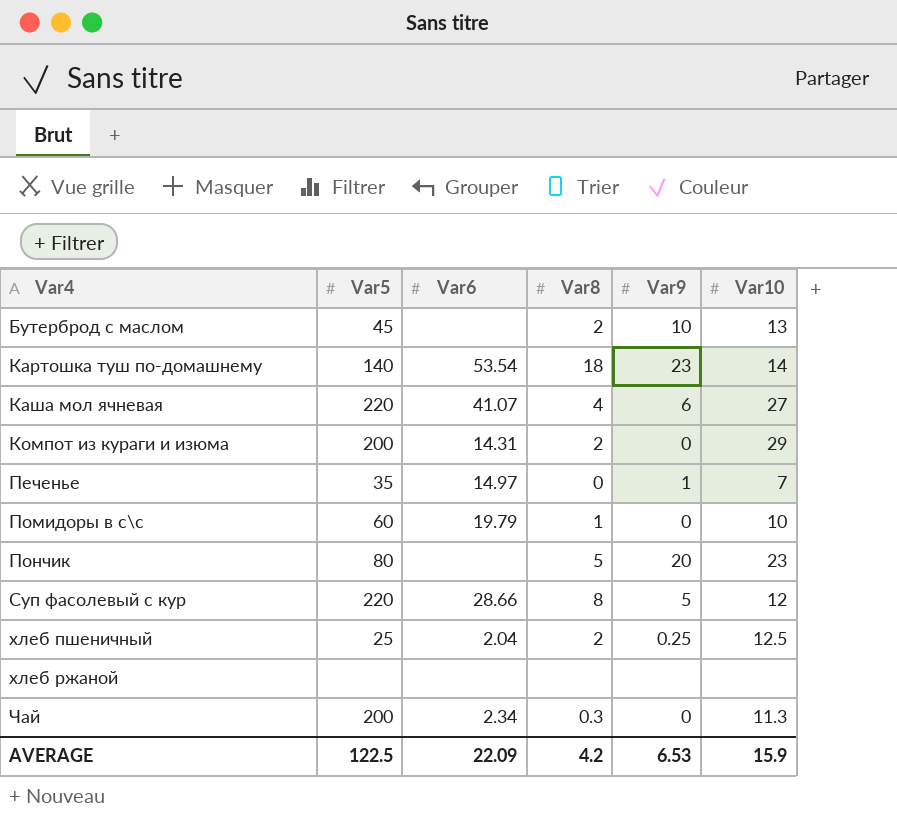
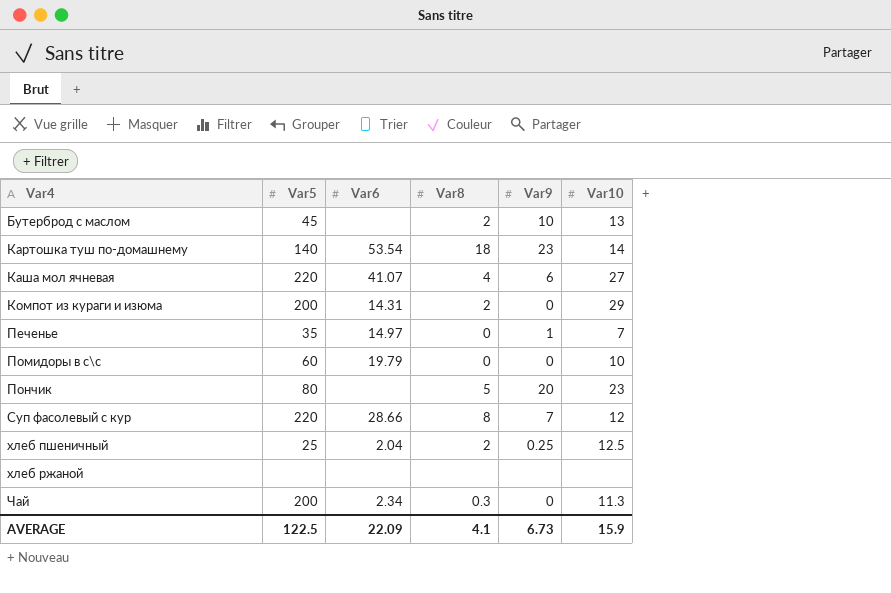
Помидоры в с\с | Var8: 1 -> 0
Суп фасолевый с кур | Var9: 5 -> 7
AVERAGE | Var8: 4.2 -> 4.1
AVERAGE | Var9: 6.53 -> 6.73

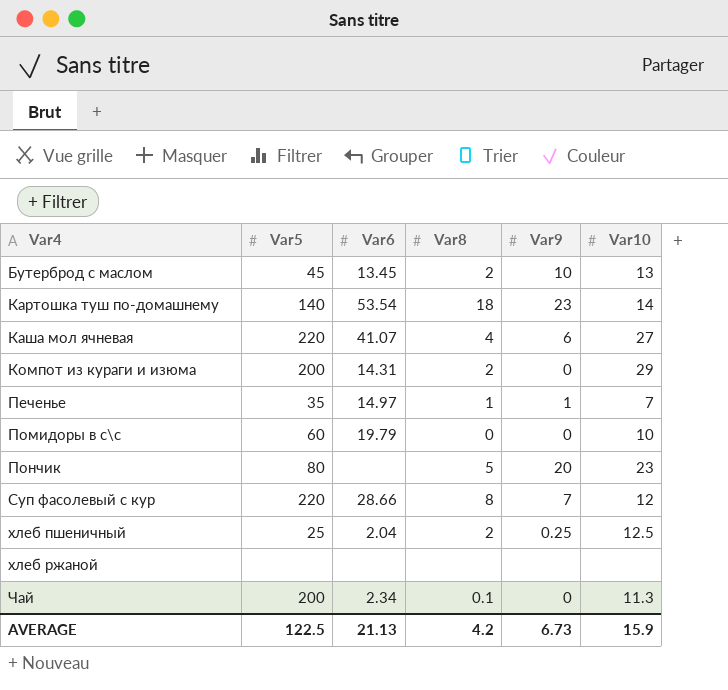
Бутерброд с маслом | Var6: none -> 13.45
Печенье | Var8: 0 -> 1
Чай | Var8: 0.3 -> 0.1
AVERAGE | Var6: 22.09 -> 21.13
AVERAGE | Var8: 4.1 -> 4.2

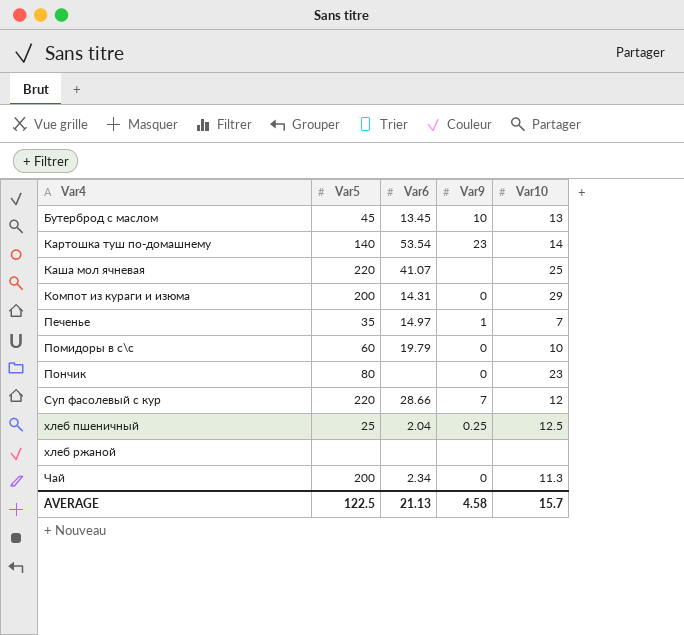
column Var8 | position: 4 -> none
Каша мол ячневая | Var9: 6 -> none
Каша мол ячневая | Var10: 27 -> 25
Пончик | Var9: 20 -> 0
AVERAGE | Var9: 6.73 -> 4.58
AVERAGE | Var10: 15.9 -> 15.7

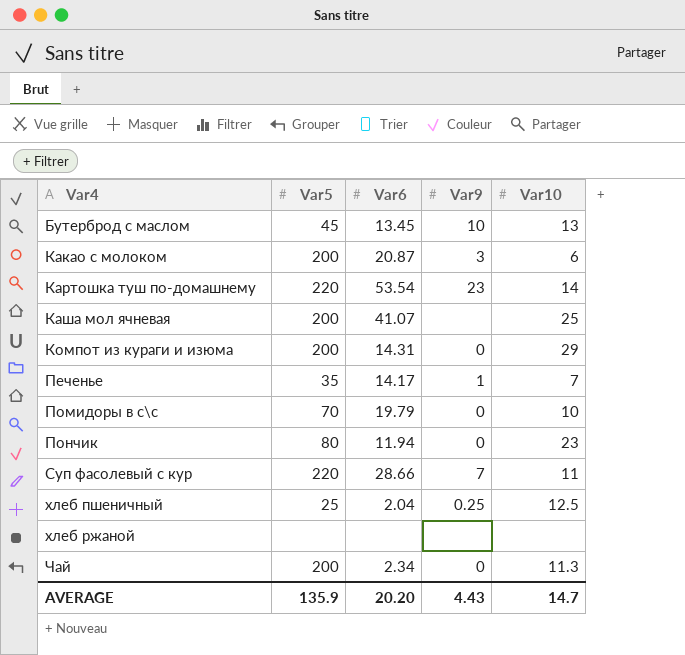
row Какао с молоком: none -> 200 | 20.87 | 3 | 6
Картошка туш по-домашнему | Var5: 140 -> 220
Каша мол ячневая | Var5: 220 -> 200
Печенье | Var6: 14.97 -> 14.17
Помидоры в с\с | Var5: 60 -> 70
Пончик | Var6: none -> 11.94
Суп фасолевый с кур | Var10: 12 -> 11
AVERAGE | Var5: 122.5 -> 135.9
AVERAGE | Var6: 21.13 -> 20.20
AVERAGE | Var9: 4.58 -> 4.43
AVERAGE | Var10: 15.7 -> 14.7

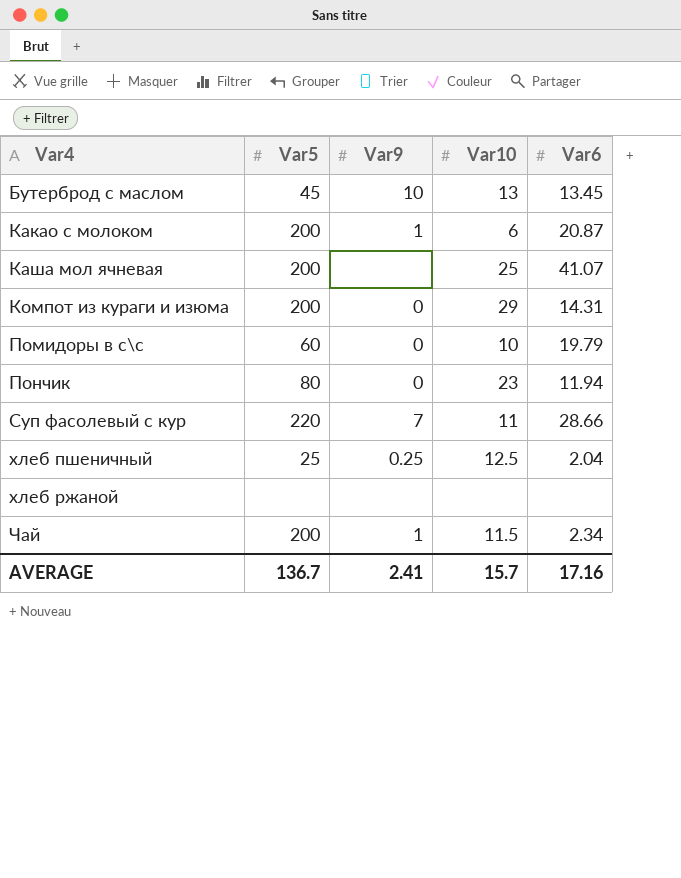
column Var6 | position: 3 -> 5
row Картошка туш по-домашнему: 220 | 53.54 | 23 | 14 -> none
row Печенье: 35 | 14.17 | 1 | 7 -> none
Какао с молоком | Var9: 3 -> 1
Помидоры в с\с | Var5: 70 -> 60
Чай | Var9: 0 -> 1
Чай | Var10: 11.3 -> 11.5
AVERAGE | Var5: 135.9 -> 136.7
AVERAGE | Var9: 4.43 -> 2.41
AVERAGE | Var10: 14.7 -> 15.7
AVERAGE | Var6: 20.20 -> 17.16

